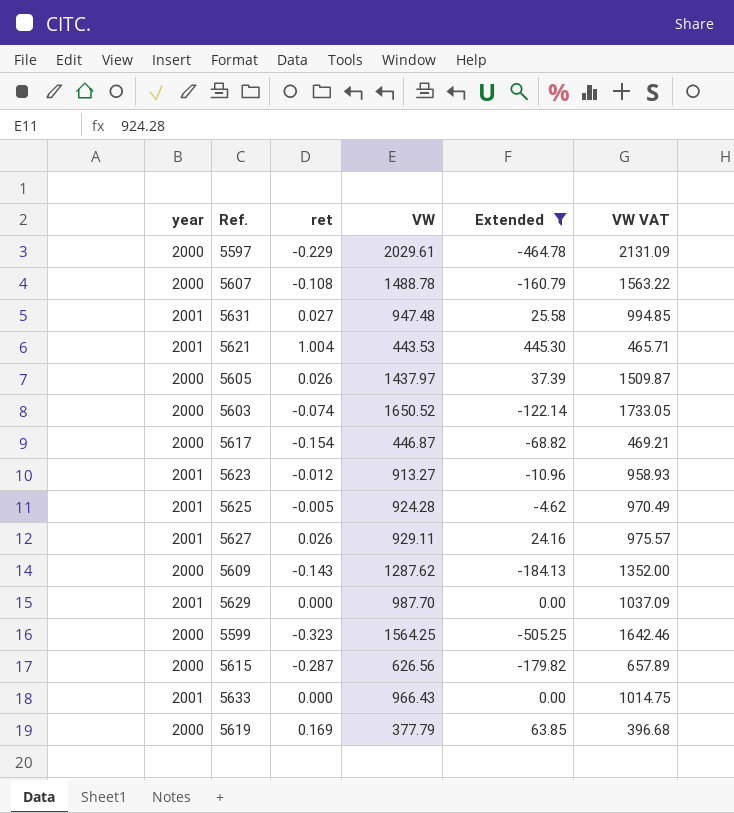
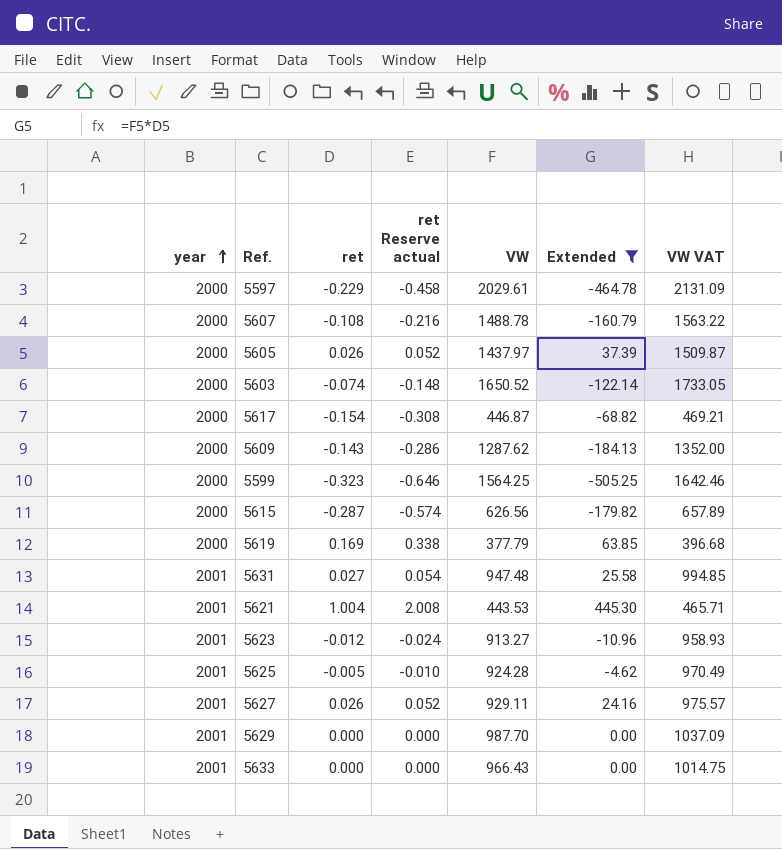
row order: none -> year ascending
column ret Reserve actual | formula: none -> [ret] * 2

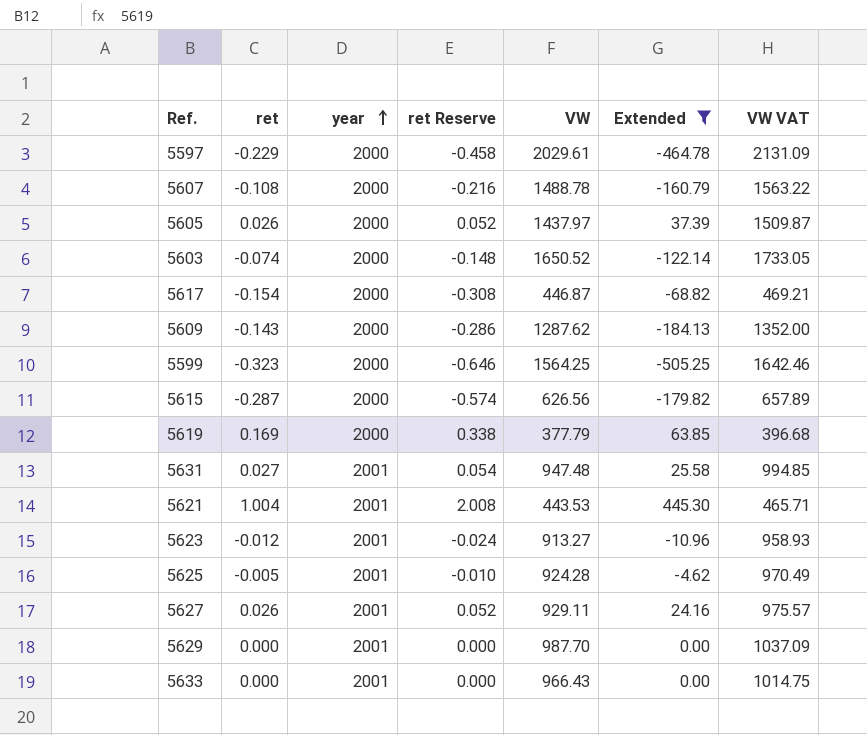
column year | position: 1 -> 3
column name: ret Reserve actual -> ret Reserve

